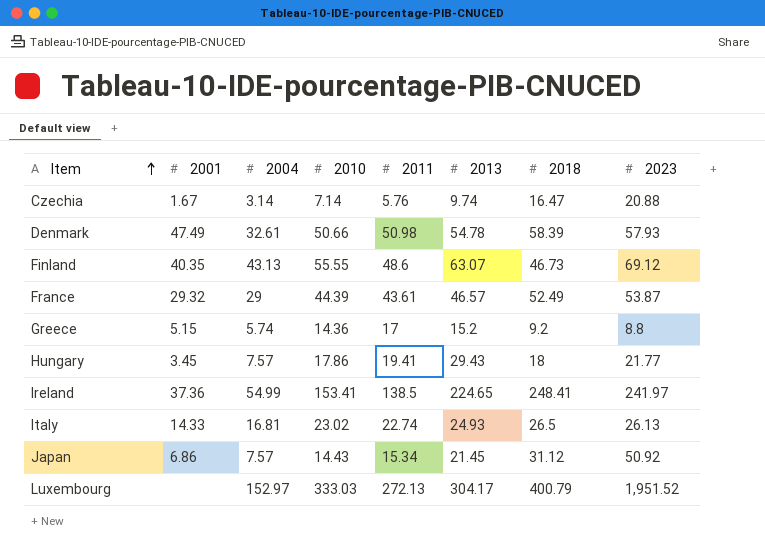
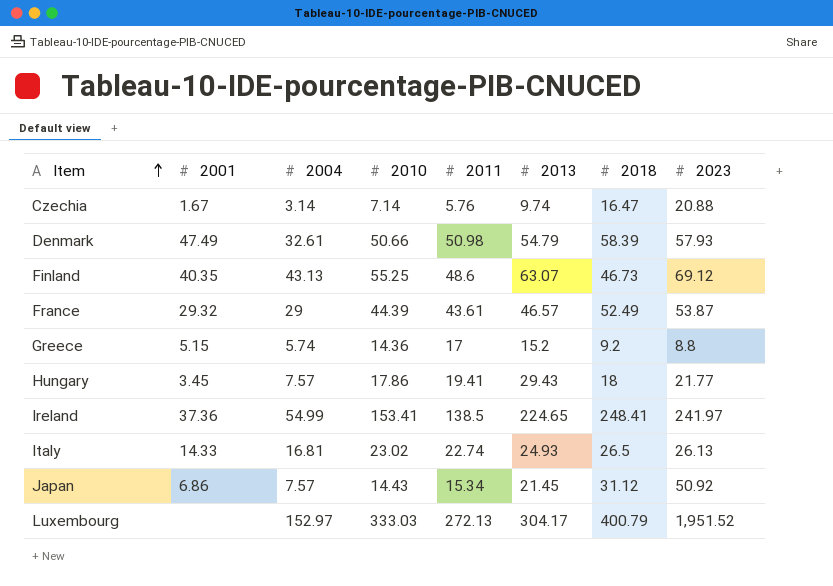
Denmark | 2013: 54.78 -> 54.79
Finland | 2010: 55.55 -> 55.25

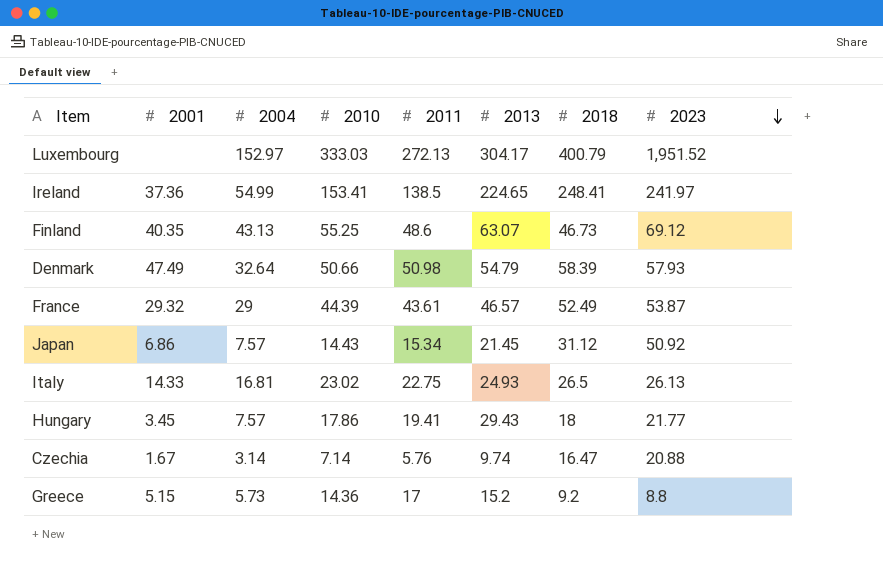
row order: Item ascending -> 2023 descending
Denmark | 2004: 32.61 -> 32.64
Italy | 2011: 22.74 -> 22.75
Greece | 2004: 5.74 -> 5.73

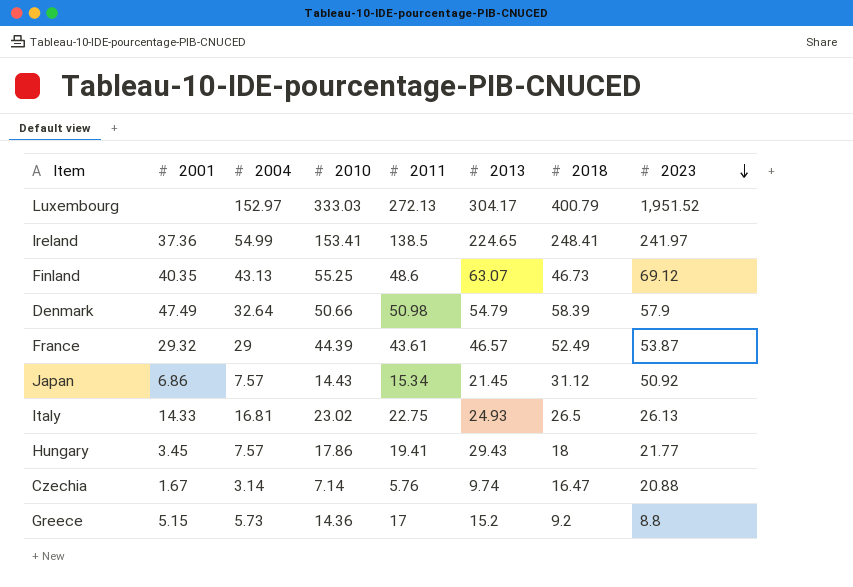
Denmark | 2023: 57.93 -> 57.9

